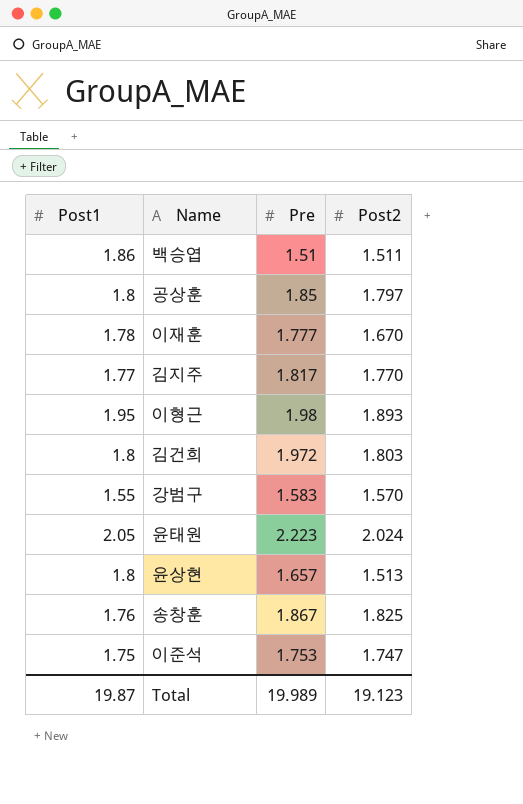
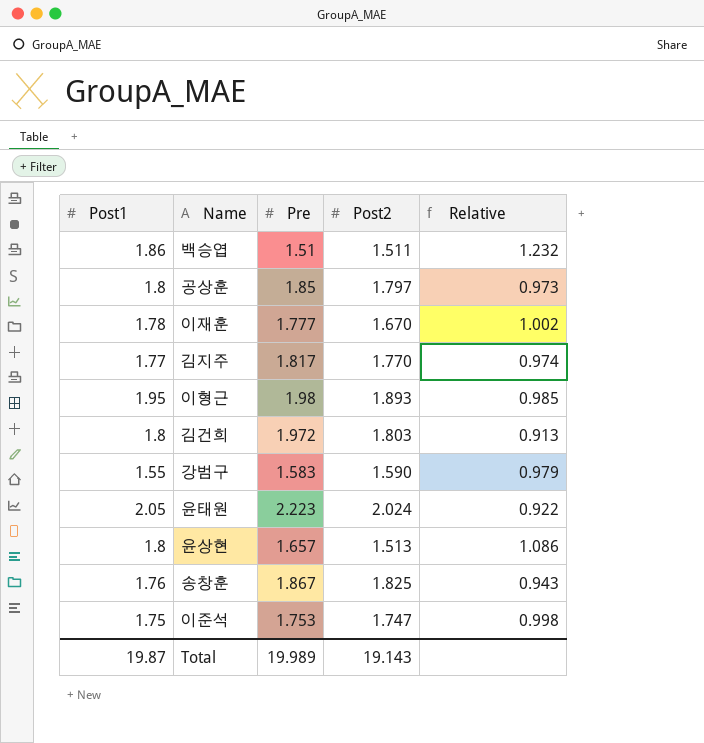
column Relative | formula: none -> [Post1] / [Pre]
강범구 | Post2: 1.570 -> 1.590
Total | Post2: 19.123 -> 19.143

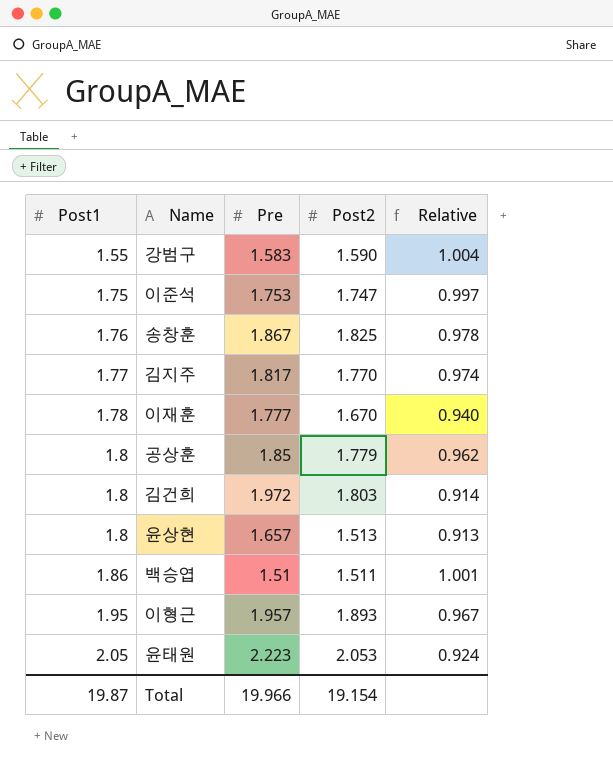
row order: none -> Post1 ascending
column Relative | formula: [Post1] / [Pre] -> [Post2] / [Pre]
공상훈 | Post2: 1.797 -> 1.779
이형근 | Pre: 1.98 -> 1.957
윤태원 | Post2: 2.024 -> 2.053
Total | Pre: 19.989 -> 19.966
Total | Post2: 19.143 -> 19.154

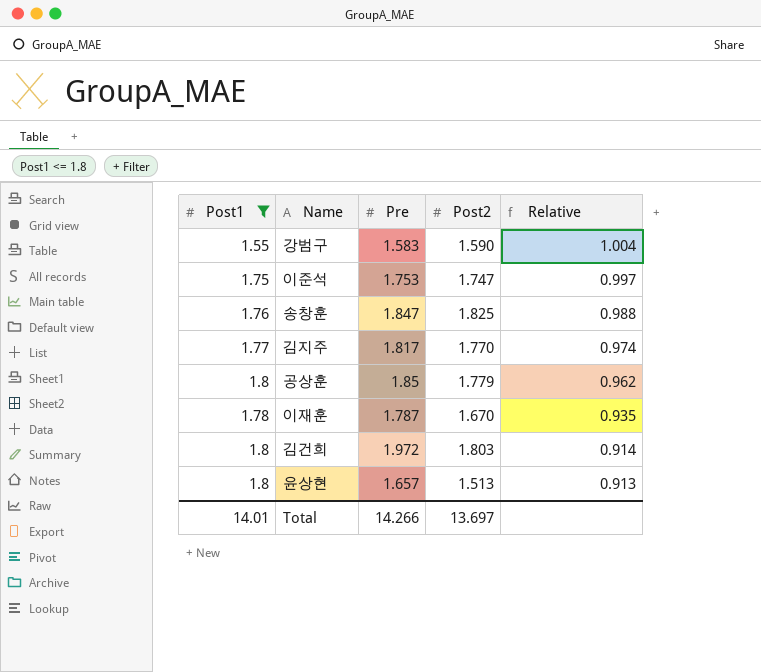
filter: none -> Post1 <= 1.8
row order: Post1 ascending -> Relative descending
송창훈 | Pre: 1.867 -> 1.847
송창훈 | Relative: 0.978 -> 0.988
이재훈 | Pre: 1.777 -> 1.787
이재훈 | Relative: 0.940 -> 0.935
Total | Post1: 19.87 -> 14.01
Total | Pre: 19.966 -> 14.266
Total | Post2: 19.154 -> 13.697

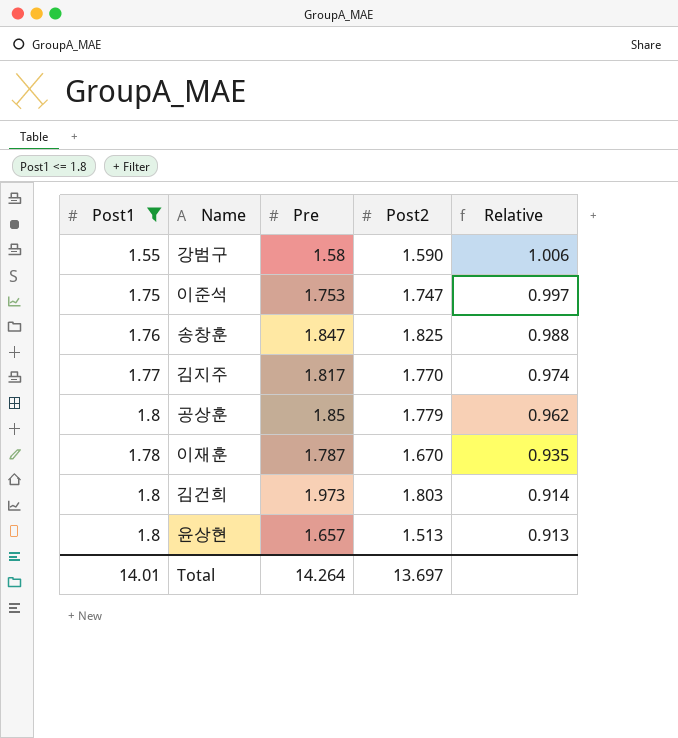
강범구 | Pre: 1.583 -> 1.58
강범구 | Relative: 1.004 -> 1.006
김건희 | Pre: 1.972 -> 1.973
Total | Pre: 14.266 -> 14.264

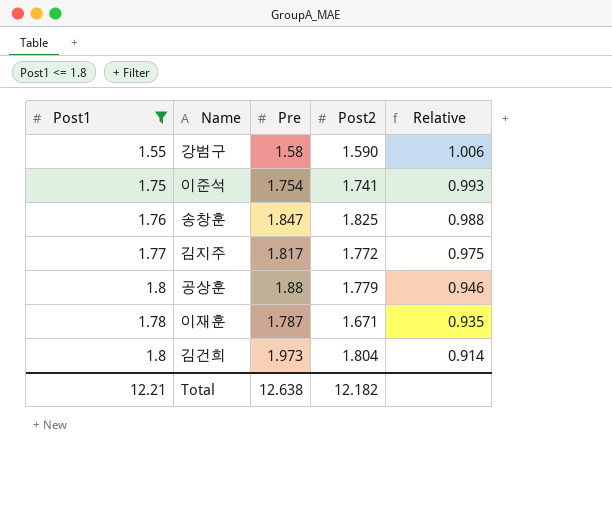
row 윤상현: 1.8 | 1.657 | 1.513 | 0.913 -> none
이준석 | Pre: 1.753 -> 1.754
이준석 | Post2: 1.747 -> 1.741
이준석 | Relative: 0.997 -> 0.993
김지주 | Post2: 1.770 -> 1.772
김지주 | Relative: 0.974 -> 0.975
공상훈 | Pre: 1.85 -> 1.88
공상훈 | Relative: 0.962 -> 0.946
이재훈 | Post2: 1.670 -> 1.671
김건희 | Post2: 1.803 -> 1.804
Total | Post1: 14.01 -> 12.21
Total | Pre: 14.264 -> 12.638
Total | Post2: 13.697 -> 12.182

